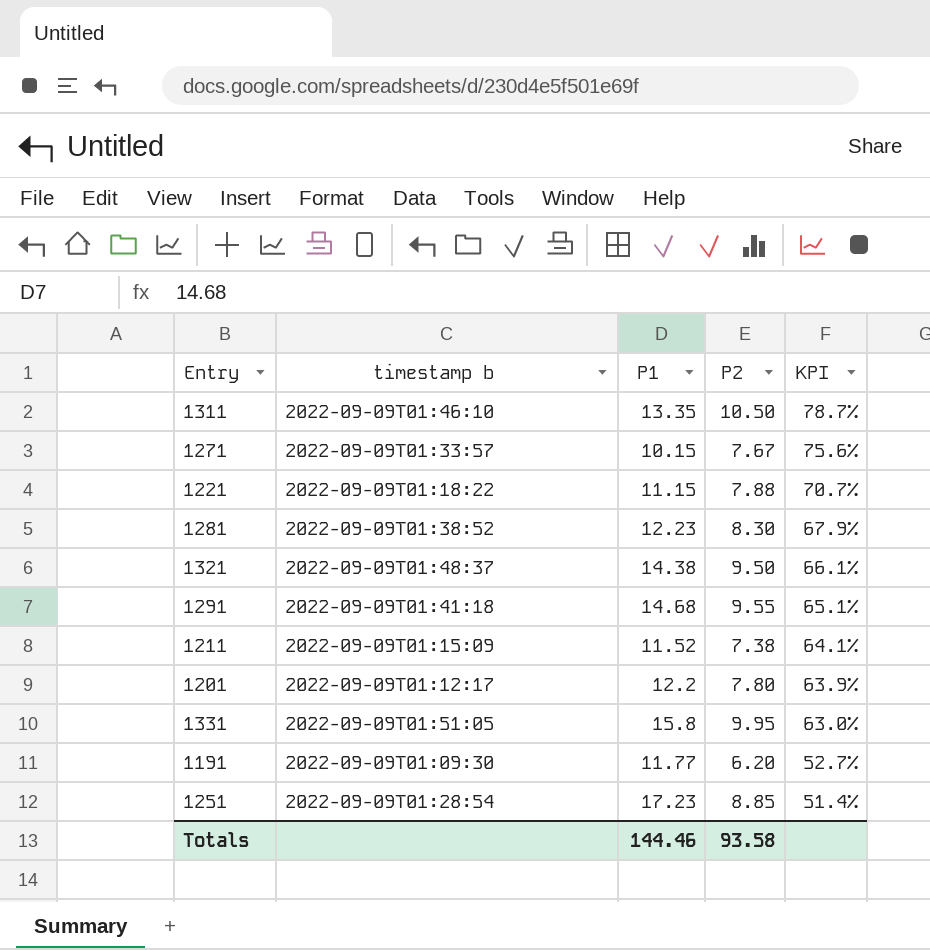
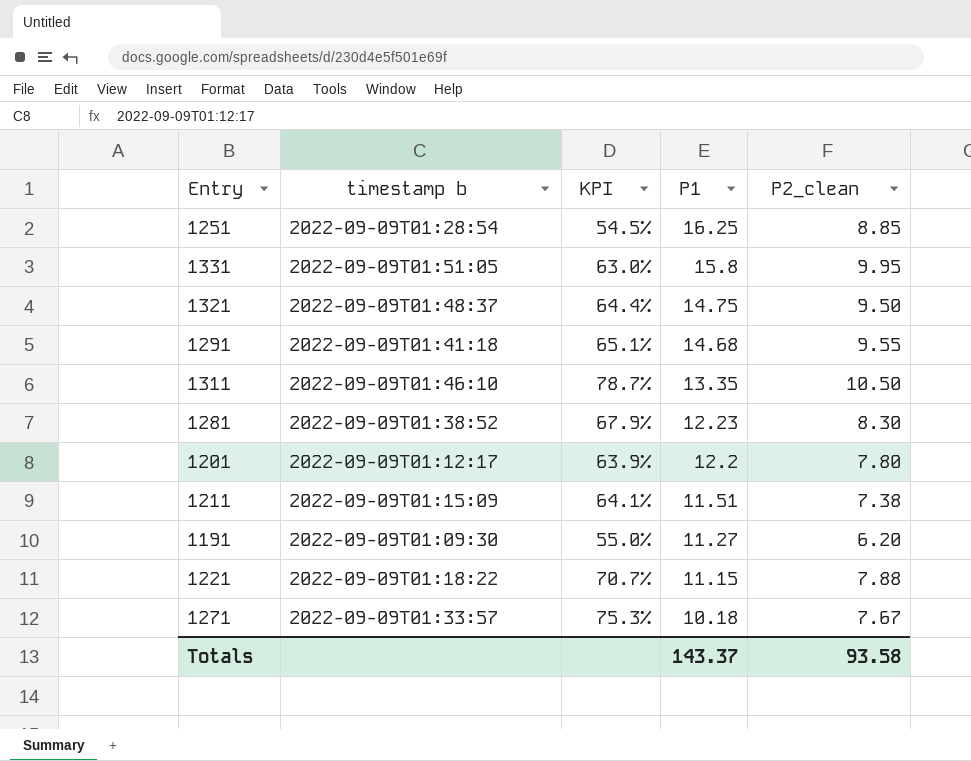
row order: KPI descending -> P1 descending
column KPI | position: 5 -> 3
column name: P2 -> P2_clean
1251 | KPI: 51.4% -> 54.5%
1251 | P1: 17.23 -> 16.25
1321 | KPI: 66.1% -> 64.4%
1321 | P1: 14.38 -> 14.75
1211 | P1: 11.52 -> 11.51
1191 | KPI: 52.7% -> 55.0%
1191 | P1: 11.77 -> 11.27
1271 | KPI: 75.6% -> 75.3%
1271 | P1: 10.15 -> 10.18
Totals | P1: 144.46 -> 143.37

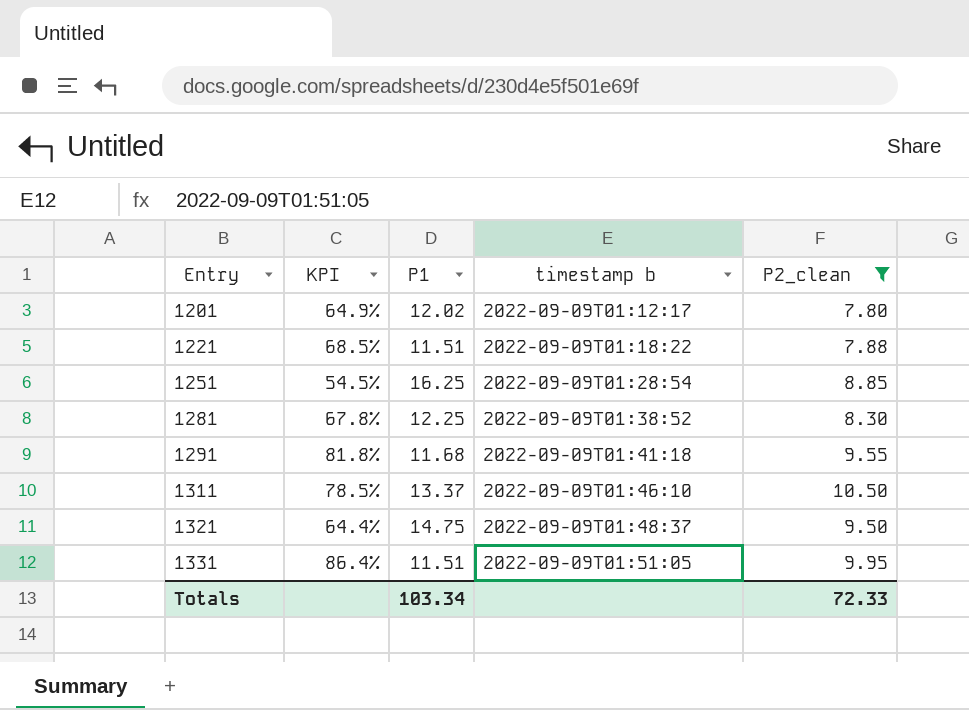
filter: none -> P2_clean >= 7.80
row order: P1 descending -> Entry ascending
column timestamp b | position: 2 -> 4
1201 | KPI: 63.9% -> 64.9%
1201 | P1: 12.2 -> 12.02
1221 | KPI: 70.7% -> 68.5%
1221 | P1: 11.15 -> 11.51
1281 | KPI: 67.9% -> 67.8%
1281 | P1: 12.23 -> 12.25
1291 | KPI: 65.1% -> 81.8%
1291 | P1: 14.68 -> 11.68
1311 | KPI: 78.7% -> 78.5%
1311 | P1: 13.35 -> 13.37
1331 | KPI: 63.0% -> 86.4%
1331 | P1: 15.8 -> 11.51
Totals | P1: 143.37 -> 103.34
Totals | P2_clean: 93.58 -> 72.33

